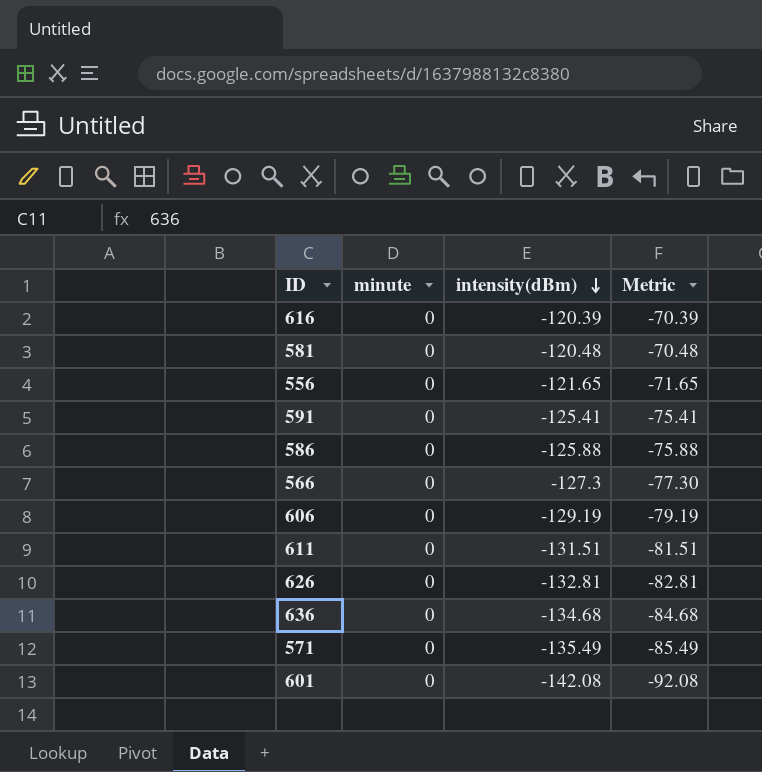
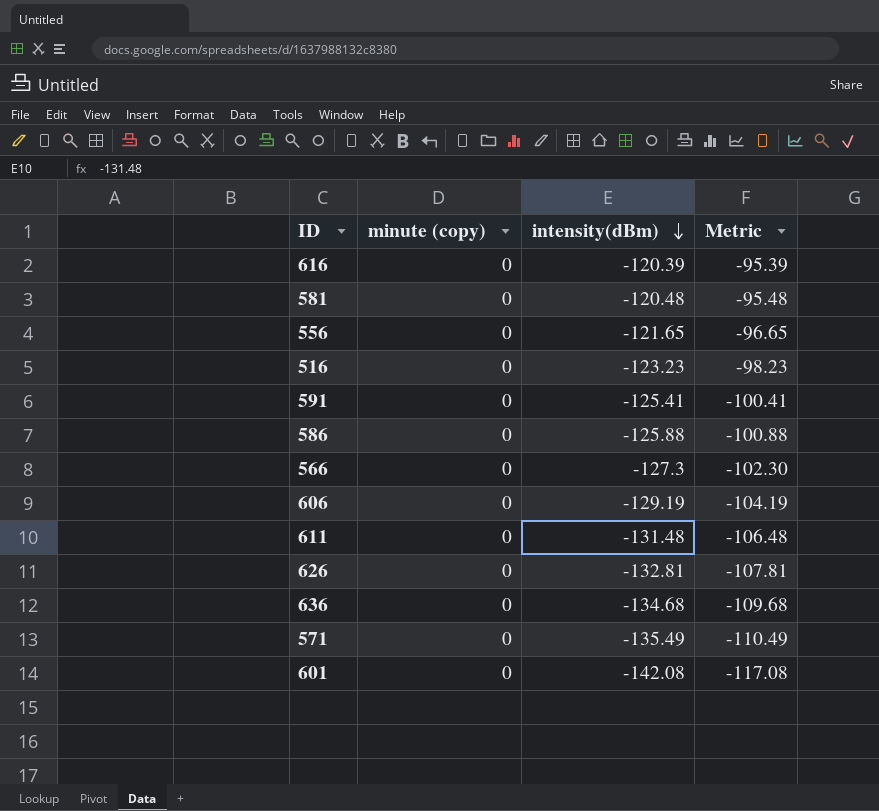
column name: minute -> minute (copy)
column Metric | formula: [intensity(dBm)] + 50 -> [intensity(dBm)] + 25
row 516: none -> 0 | -123.23 | -98.23
611 | intensity(dBm): -131.51 -> -131.48

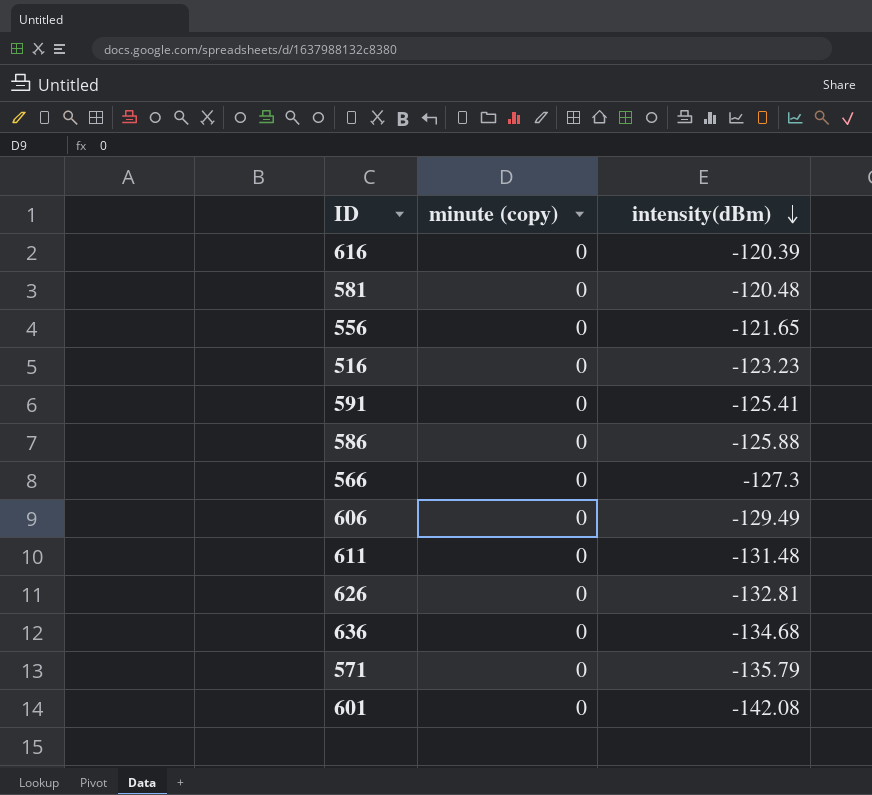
column Metric | formula: [intensity(dBm)] + 25 -> none
606 | intensity(dBm): -129.19 -> -129.49
571 | intensity(dBm): -135.49 -> -135.79

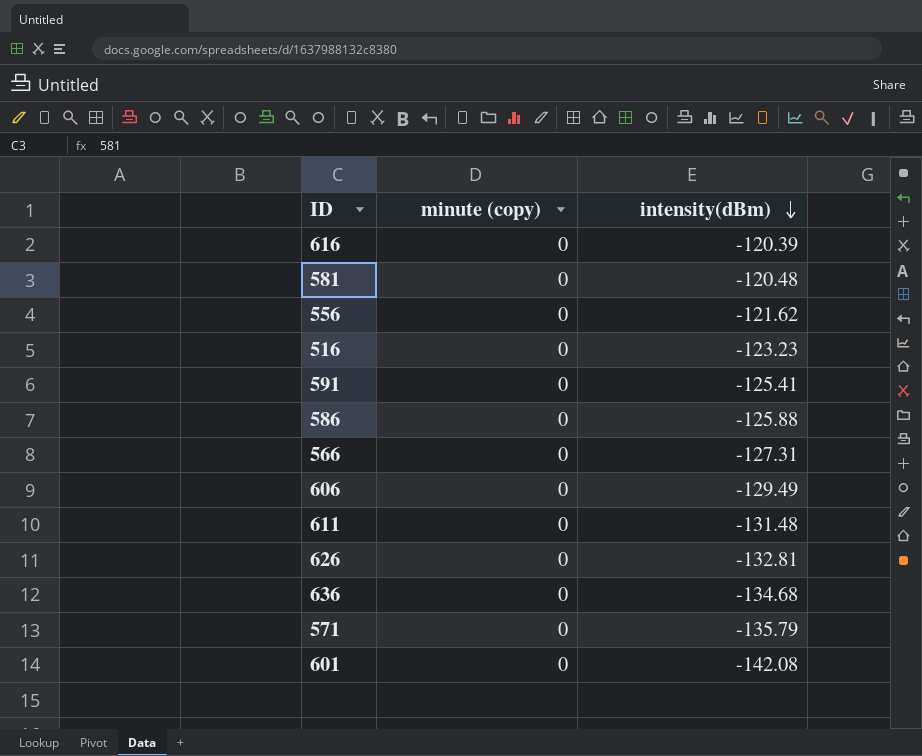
556 | intensity(dBm): -121.65 -> -121.62
566 | intensity(dBm): -127.3 -> -127.31

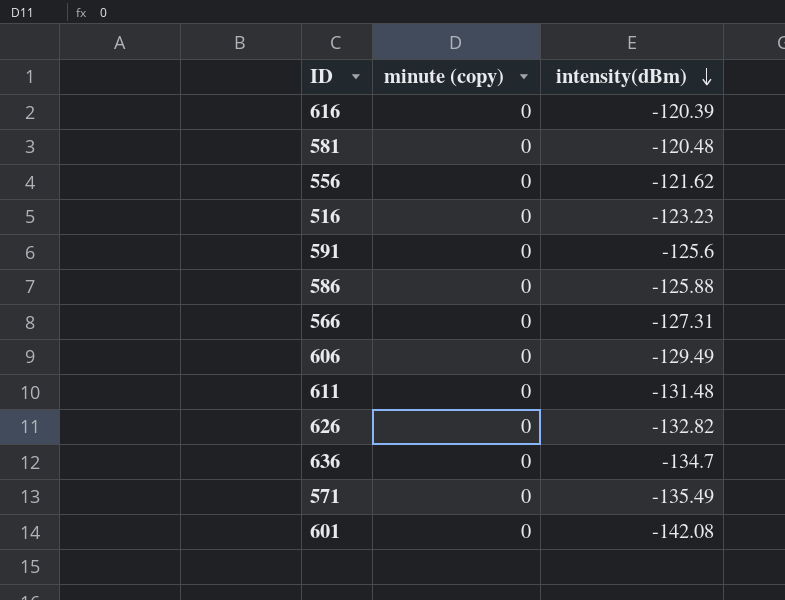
591 | intensity(dBm): -125.41 -> -125.6
626 | intensity(dBm): -132.81 -> -132.82
636 | intensity(dBm): -134.68 -> -134.7
571 | intensity(dBm): -135.79 -> -135.49

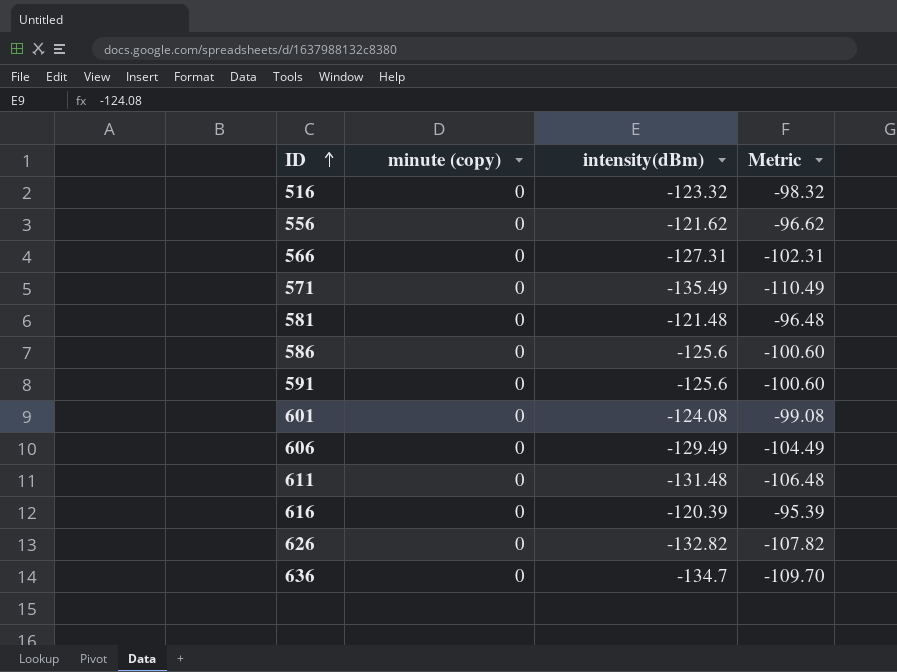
row order: intensity(dBm) descending -> ID ascending
column Metric | formula: none -> [intensity(dBm)] + 25
516 | intensity(dBm): -123.23 -> -123.32
581 | intensity(dBm): -120.48 -> -121.48
586 | intensity(dBm): -125.88 -> -125.6
601 | intensity(dBm): -142.08 -> -124.08

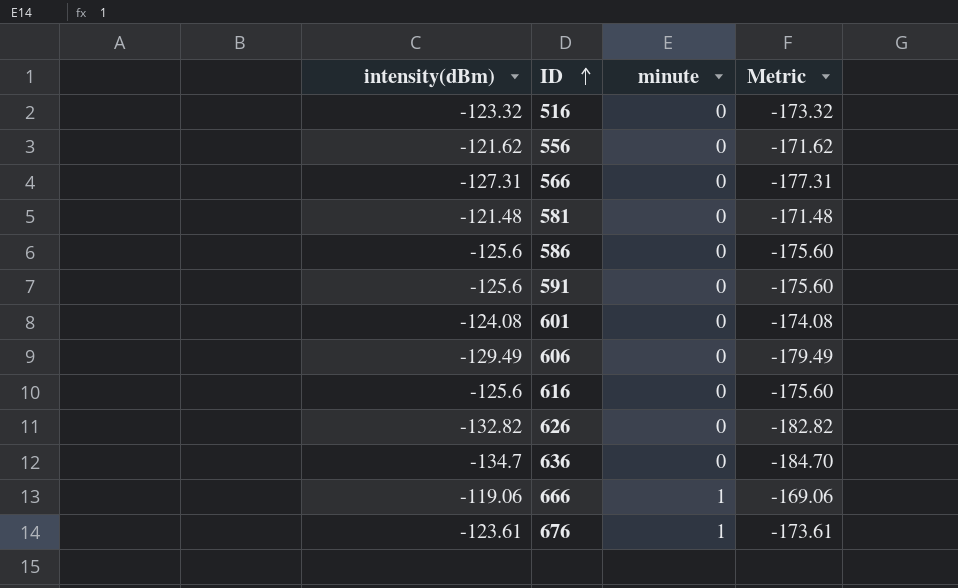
column intensity(dBm) | position: 3 -> 1
column name: minute (copy) -> minute
column Metric | formula: [intensity(dBm)] + 25 -> [intensity(dBm)] - 50
row 571: 0 | -135.49 | -110.49 -> none
row 611: 0 | -131.48 | -106.48 -> none
616 | intensity(dBm): -120.39 -> -125.6
row 666: none -> -119.06 | 1 | -169.06
row 676: none -> -123.61 | 1 | -173.61

